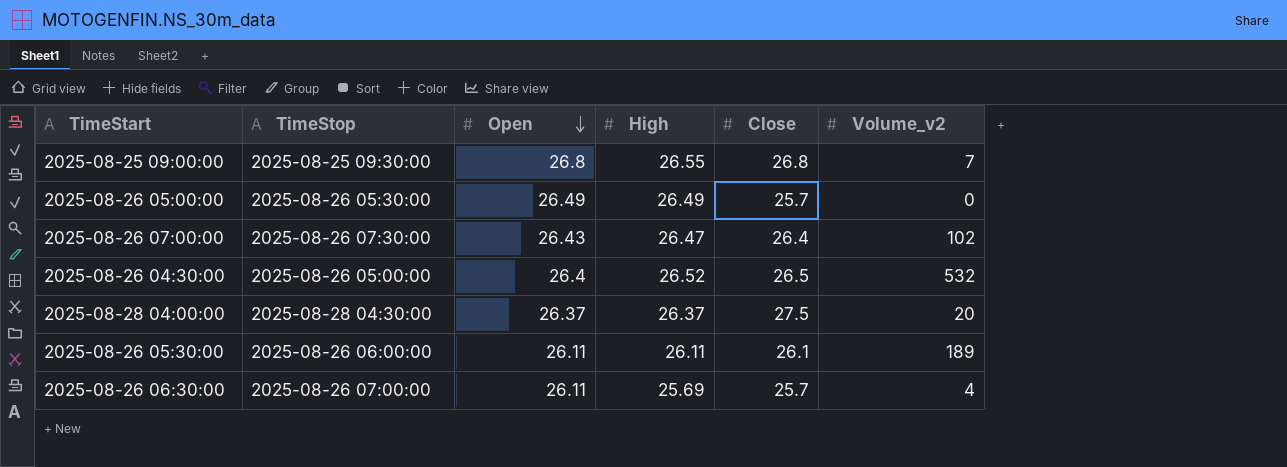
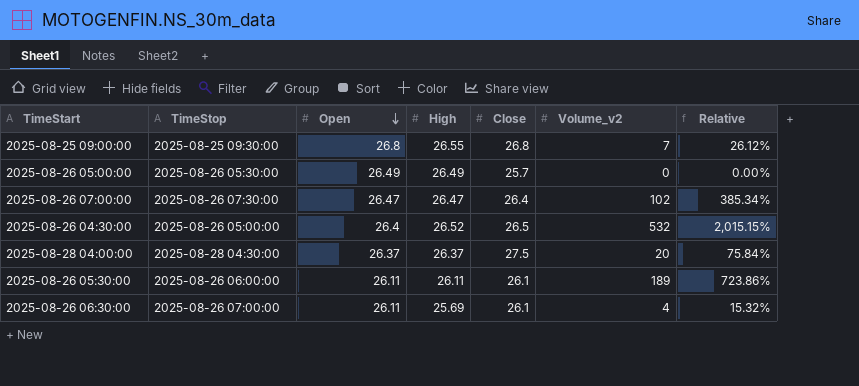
column Relative | formula: none -> [Volume_v2] / [Open]
2025-08-26 07:00:00 | Open: 26.43 -> 26.47
2025-08-26 06:30:00 | Close: 25.7 -> 26.1

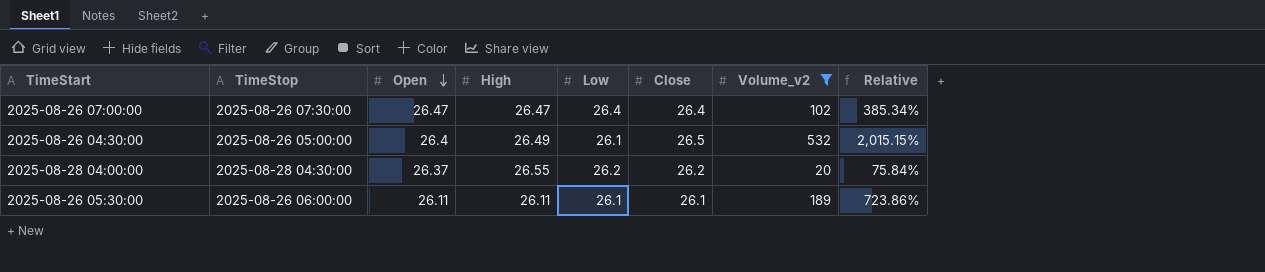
filter: none -> Volume_v2 >= 20
column Low | position: none -> 5
2025-08-26 04:30:00 | High: 26.52 -> 26.49
2025-08-28 04:00:00 | High: 26.37 -> 26.55
2025-08-28 04:00:00 | Close: 27.5 -> 26.2

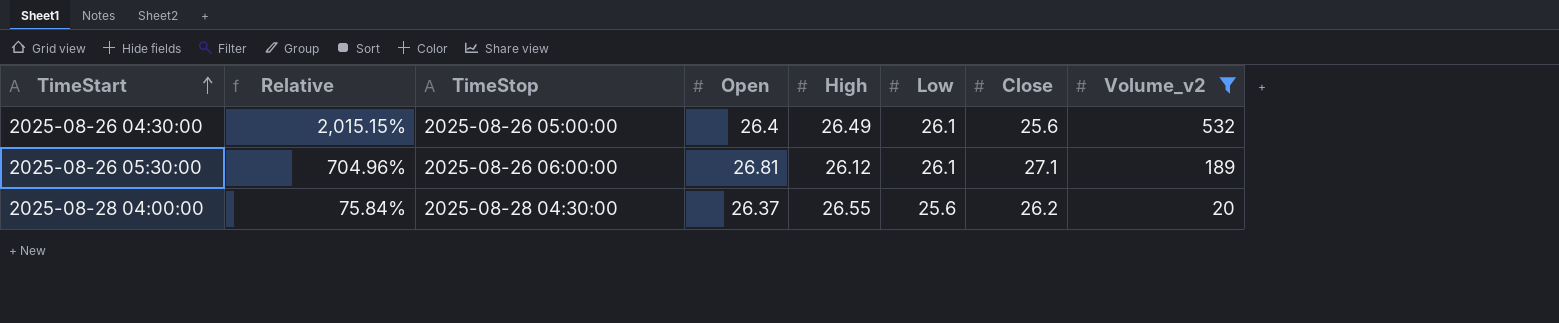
row order: Open descending -> TimeStart ascending
column Relative | position: 8 -> 2
row 2025-08-26 07:00:00: 2025-08-26 07:30:00 | 26.47 | 26.47 | 26.4 | 26.4 | 102 | 385.34% -> none
2025-08-26 04:30:00 | Close: 26.5 -> 25.6
2025-08-26 05:30:00 | Relative: 723.86% -> 704.96%
2025-08-26 05:30:00 | Open: 26.11 -> 26.81
2025-08-26 05:30:00 | High: 26.11 -> 26.12
2025-08-26 05:30:00 | Close: 26.1 -> 27.1
2025-08-28 04:00:00 | Low: 26.2 -> 25.6

